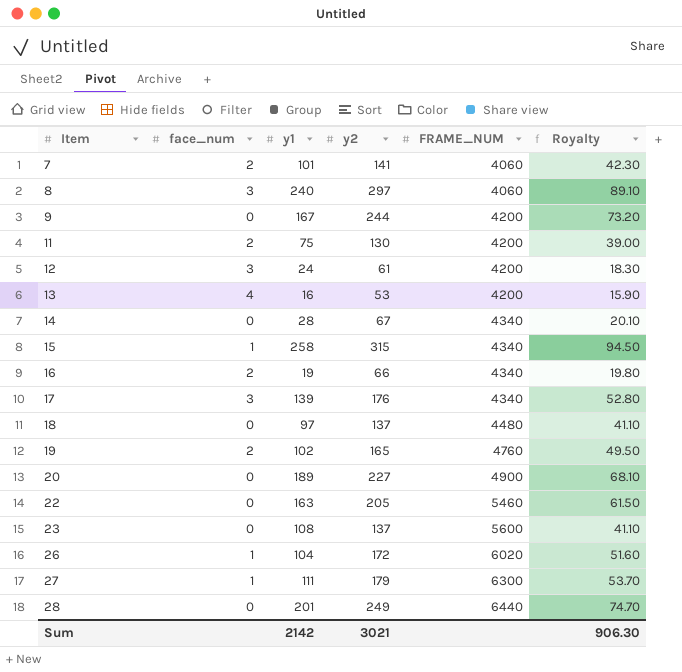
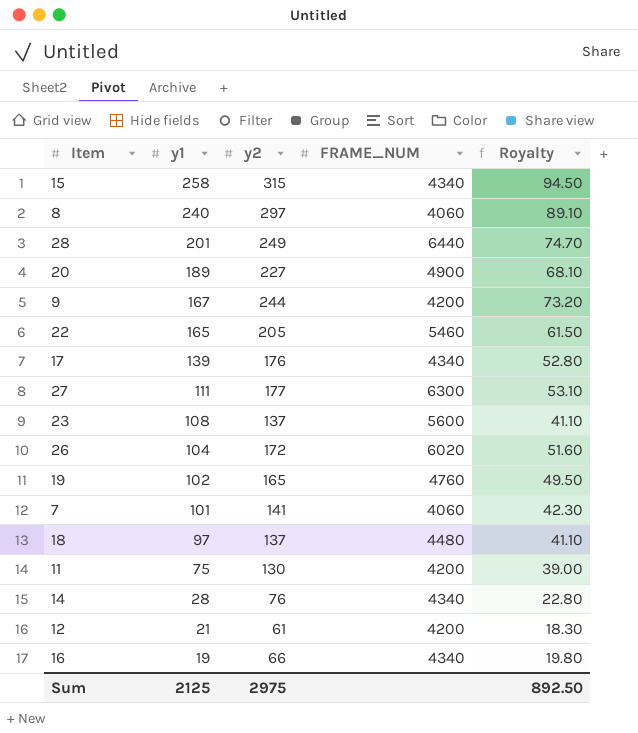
row order: Item ascending -> y1 descending
column face_num | position: 2 -> none
row 13: 4 | 16 | 53 | 4200 | 15.90 -> none
22 | y1: 163 -> 165
27 | y2: 179 -> 177
27 | Royalty: 53.70 -> 53.10
14 | y2: 67 -> 76
14 | Royalty: 20.10 -> 22.80
12 | y1: 24 -> 21
Sum | y1: 2142 -> 2125
Sum | y2: 3021 -> 2975
Sum | Royalty: 906.30 -> 892.50

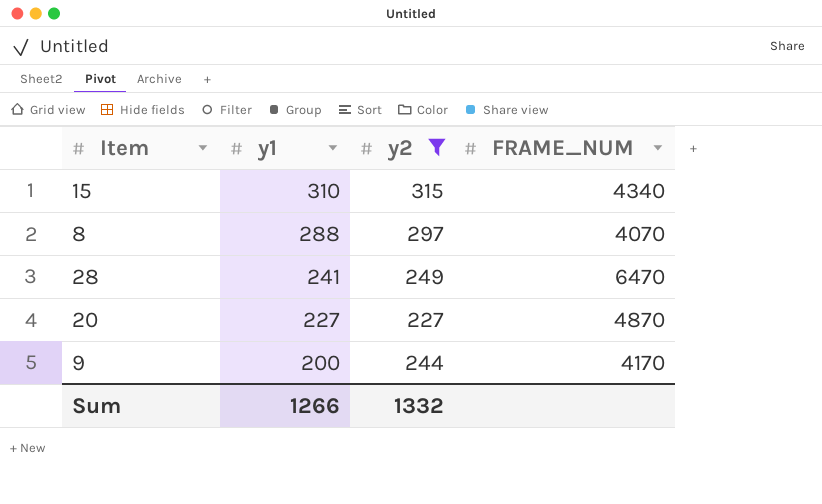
filter: none -> y2 >= 227
column Royalty | formula: [y2] * 0.3 -> none
15 | y1: 258 -> 310
8 | y1: 240 -> 288
8 | FRAME_NUM: 4060 -> 4070
28 | y1: 201 -> 241
28 | FRAME_NUM: 6440 -> 6470
20 | y1: 189 -> 227
20 | FRAME_NUM: 4900 -> 4870
9 | y1: 167 -> 200
9 | FRAME_NUM: 4200 -> 4170
Sum | y1: 2125 -> 1266
Sum | y2: 2975 -> 1332

